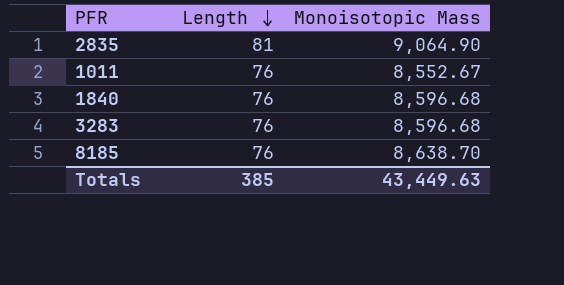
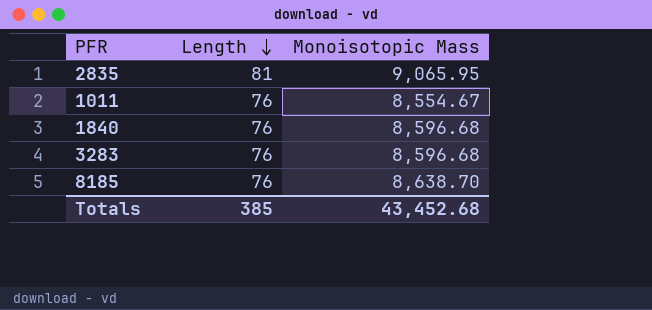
2835 | Monoisotopic Mass: 9,064.90 -> 9,065.95
1011 | Monoisotopic Mass: 8,552.67 -> 8,554.67
Totals | Monoisotopic Mass: 43,449.63 -> 43,452.68

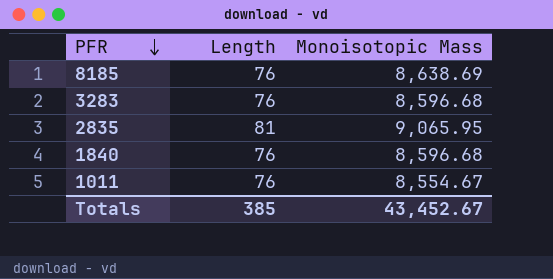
row order: Length descending -> PFR descending
8185 | Monoisotopic Mass: 8,638.70 -> 8,638.69
Totals | Monoisotopic Mass: 43,452.68 -> 43,452.67

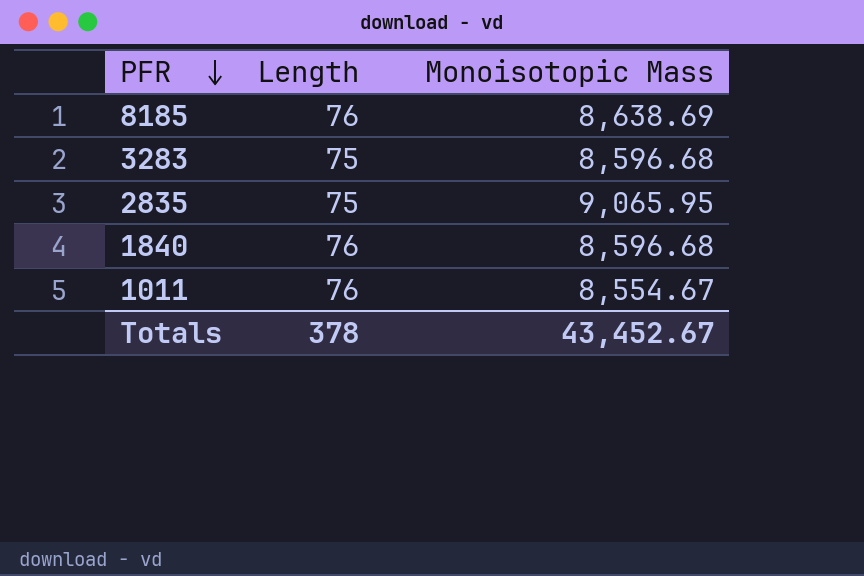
3283 | Length: 76 -> 75
2835 | Length: 81 -> 75
Totals | Length: 385 -> 378

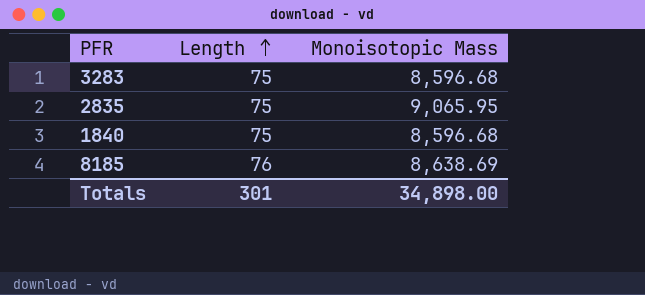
row order: PFR descending -> Length ascending
row 1011: 76 | 8,554.67 -> none
1840 | Length: 76 -> 75
Totals | Length: 378 -> 301
Totals | Monoisotopic Mass: 43,452.67 -> 34,898.00

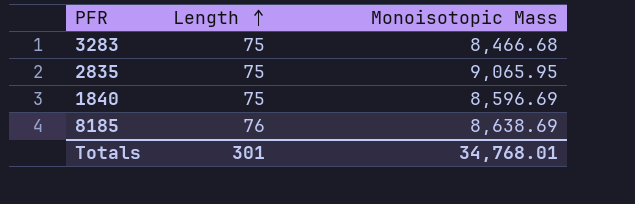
3283 | Monoisotopic Mass: 8,596.68 -> 8,466.68
1840 | Monoisotopic Mass: 8,596.68 -> 8,596.69
Totals | Monoisotopic Mass: 34,898.00 -> 34,768.01

